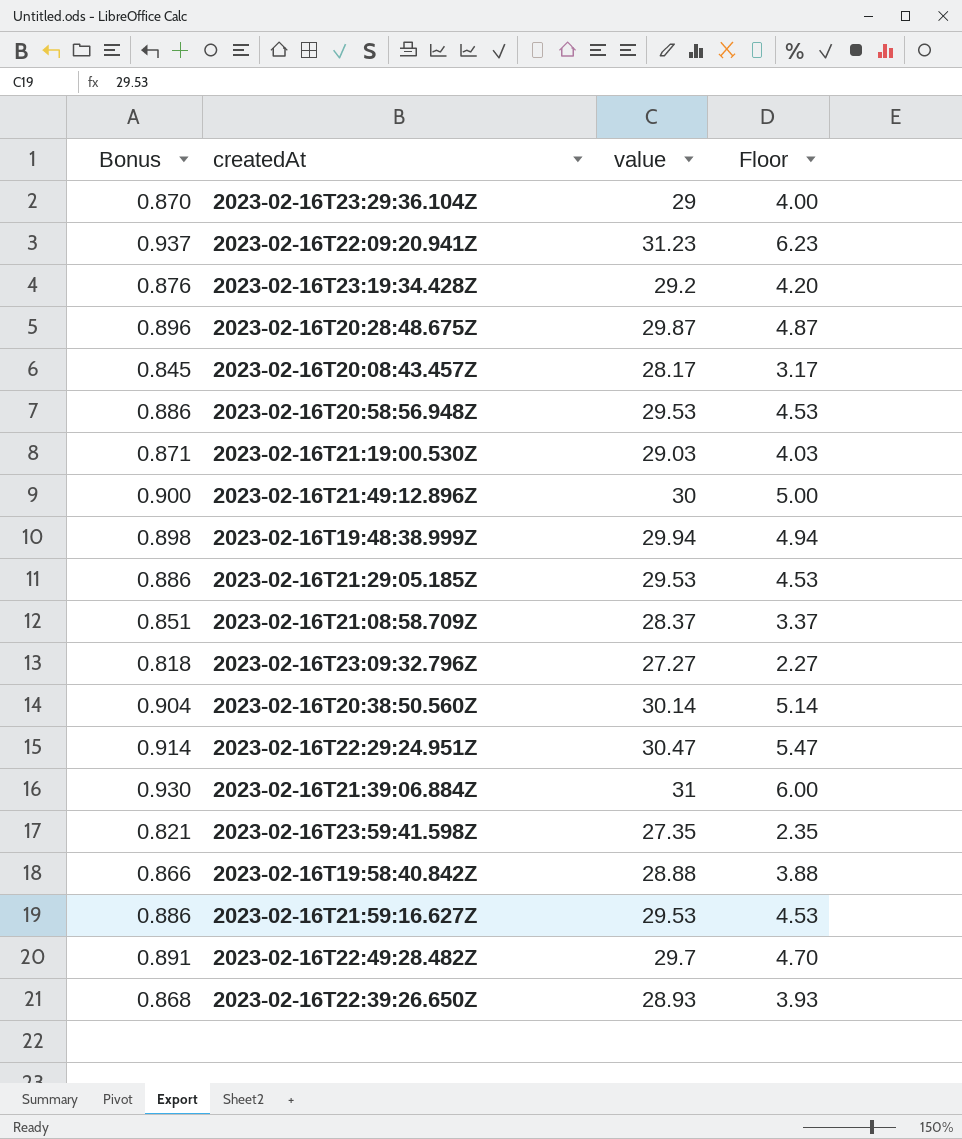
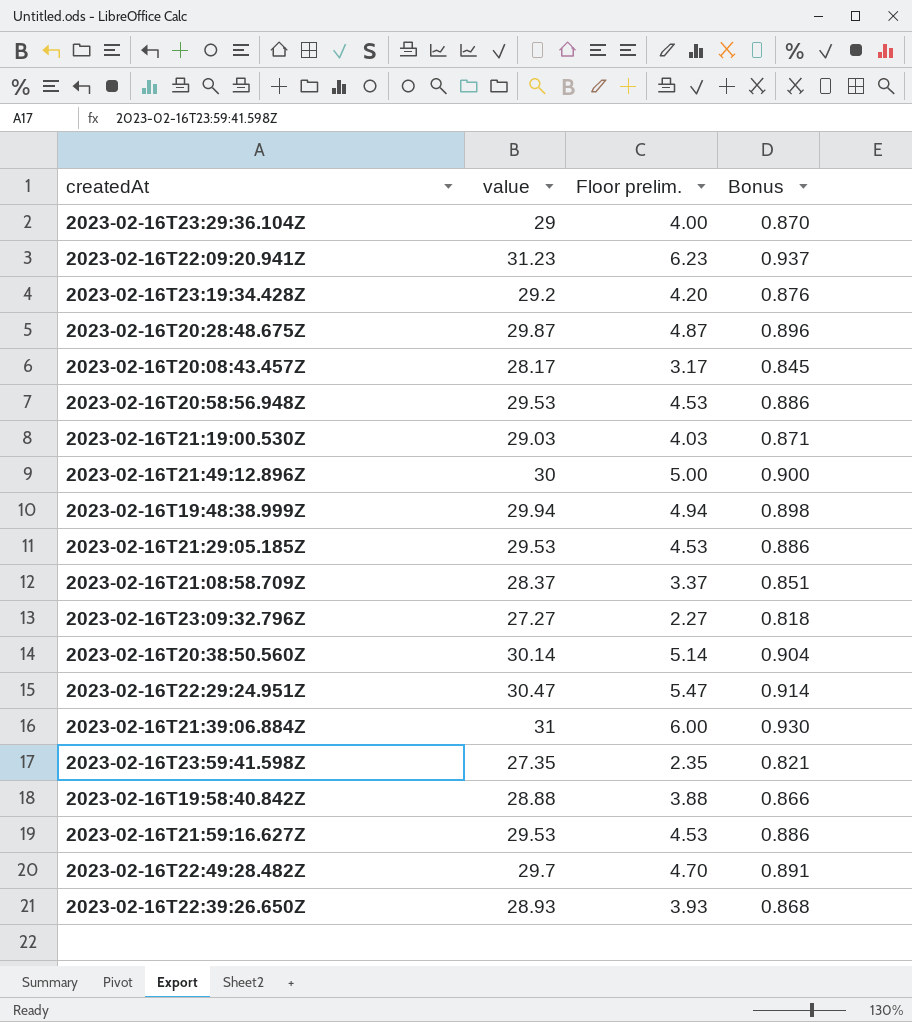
column name: Floor -> Floor prelim.
column Bonus | position: 1 -> 4

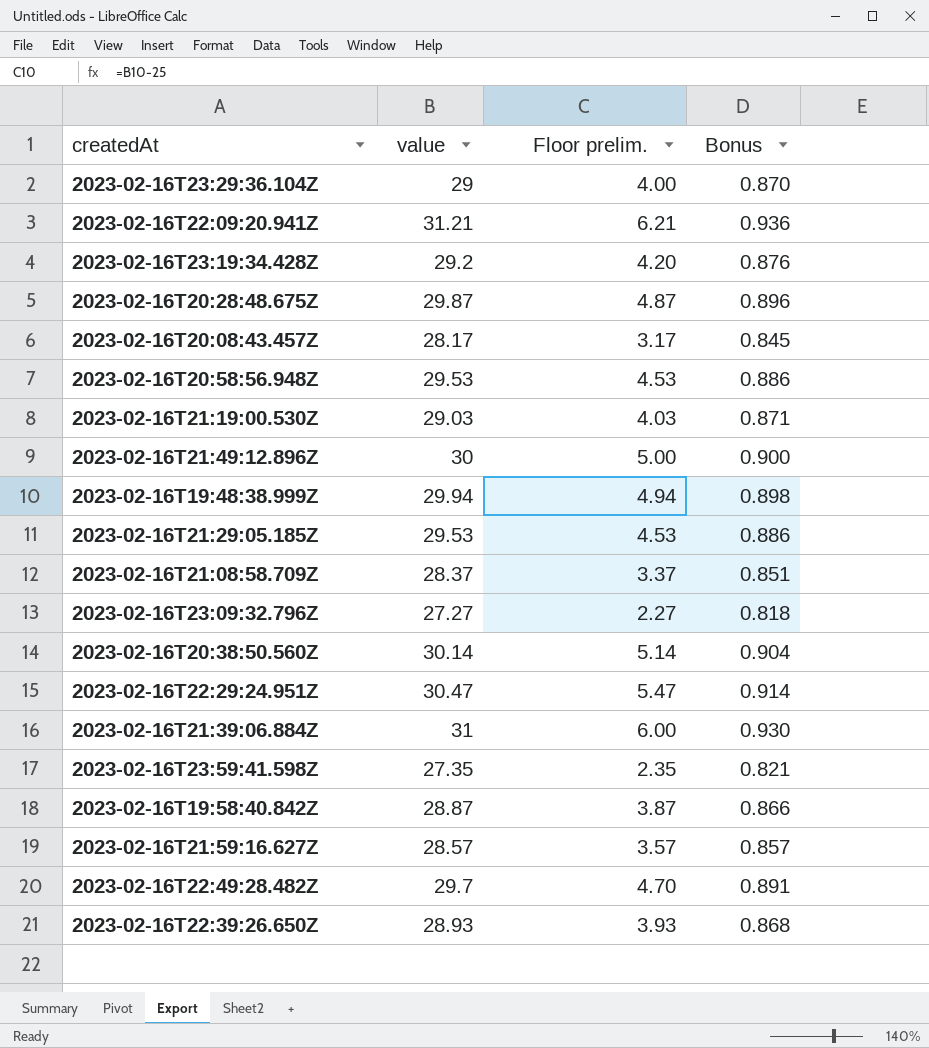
2023-02-16T22:09:20.941Z | value: 31.23 -> 31.21
2023-02-16T22:09:20.941Z | Floor prelim.: 6.23 -> 6.21
2023-02-16T22:09:20.941Z | Bonus: 0.937 -> 0.936
2023-02-16T19:58:40.842Z | value: 28.88 -> 28.87
2023-02-16T19:58:40.842Z | Floor prelim.: 3.88 -> 3.87
2023-02-16T21:59:16.627Z | value: 29.53 -> 28.57
2023-02-16T21:59:16.627Z | Floor prelim.: 4.53 -> 3.57
2023-02-16T21:59:16.627Z | Bonus: 0.886 -> 0.857

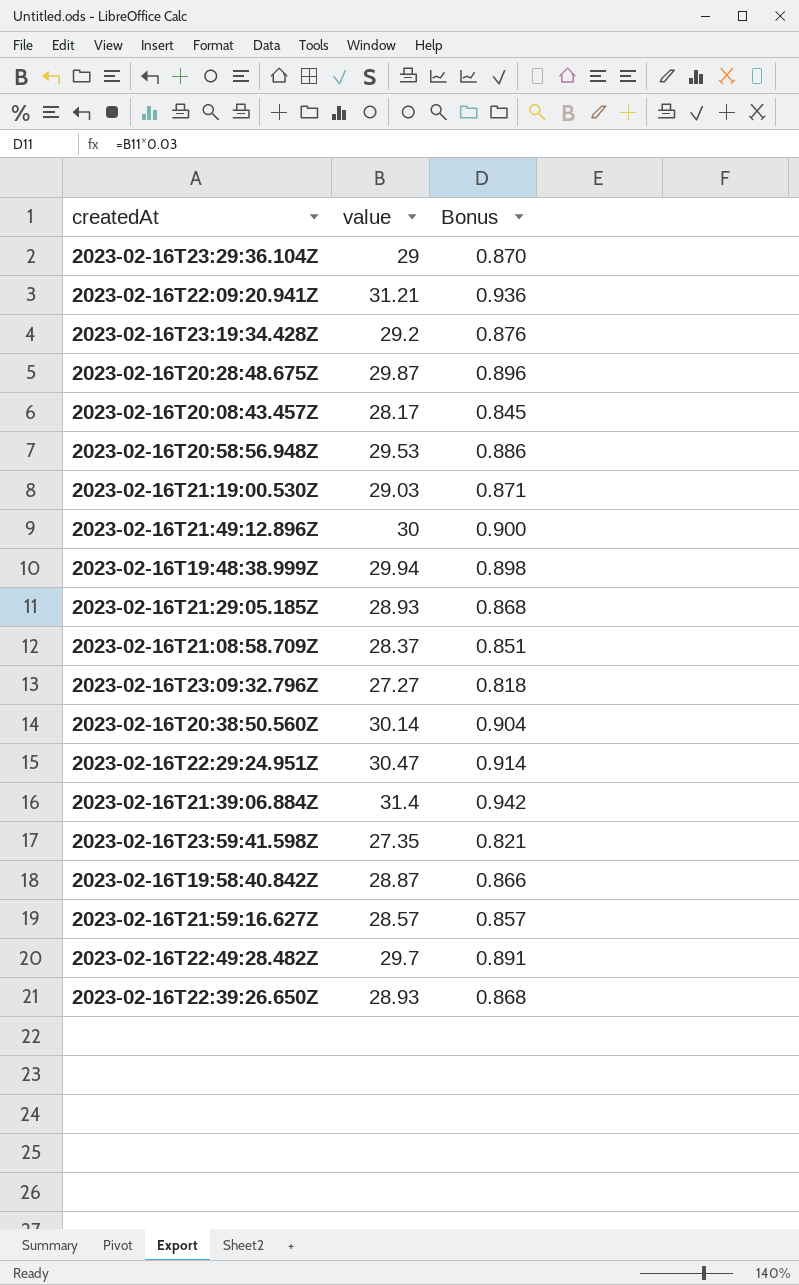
column Floor prelim. | formula: [value] - 25 -> none
2023-02-16T21:29:05.185Z | value: 29.53 -> 28.93
2023-02-16T21:29:05.185Z | Bonus: 0.886 -> 0.868
2023-02-16T21:39:06.884Z | value: 31 -> 31.4
2023-02-16T21:39:06.884Z | Bonus: 0.930 -> 0.942

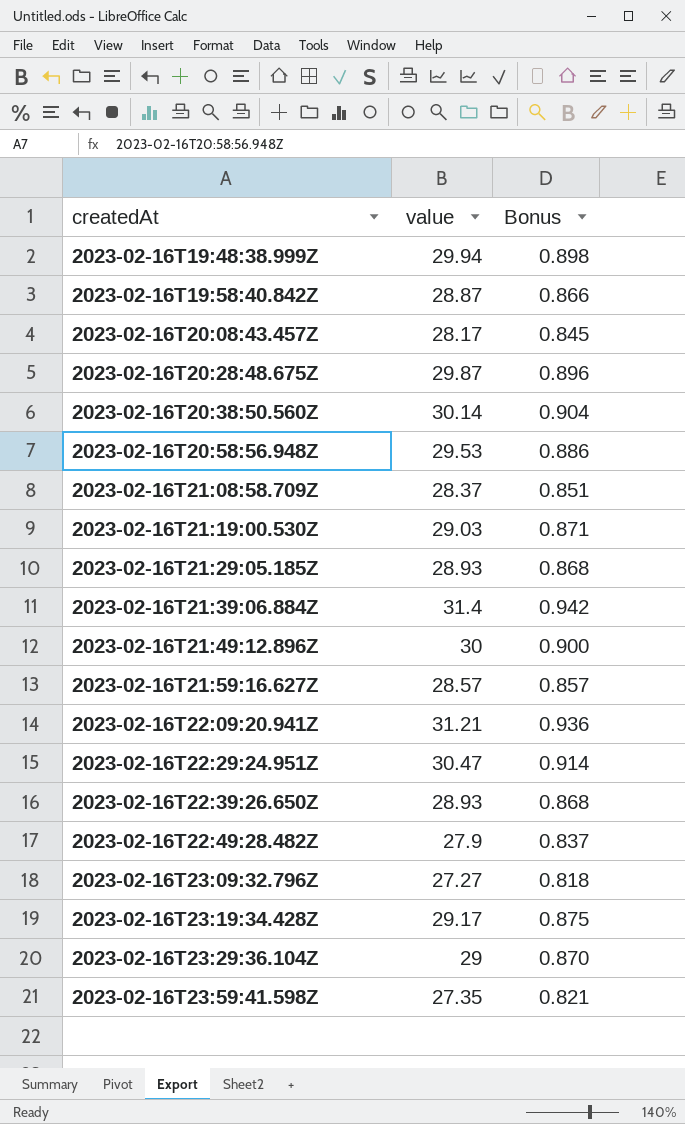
row order: none -> createdAt ascending
2023-02-16T22:49:28.482Z | value: 29.7 -> 27.9
2023-02-16T22:49:28.482Z | Bonus: 0.891 -> 0.837
2023-02-16T23:19:34.428Z | value: 29.2 -> 29.17
2023-02-16T23:19:34.428Z | Bonus: 0.876 -> 0.875

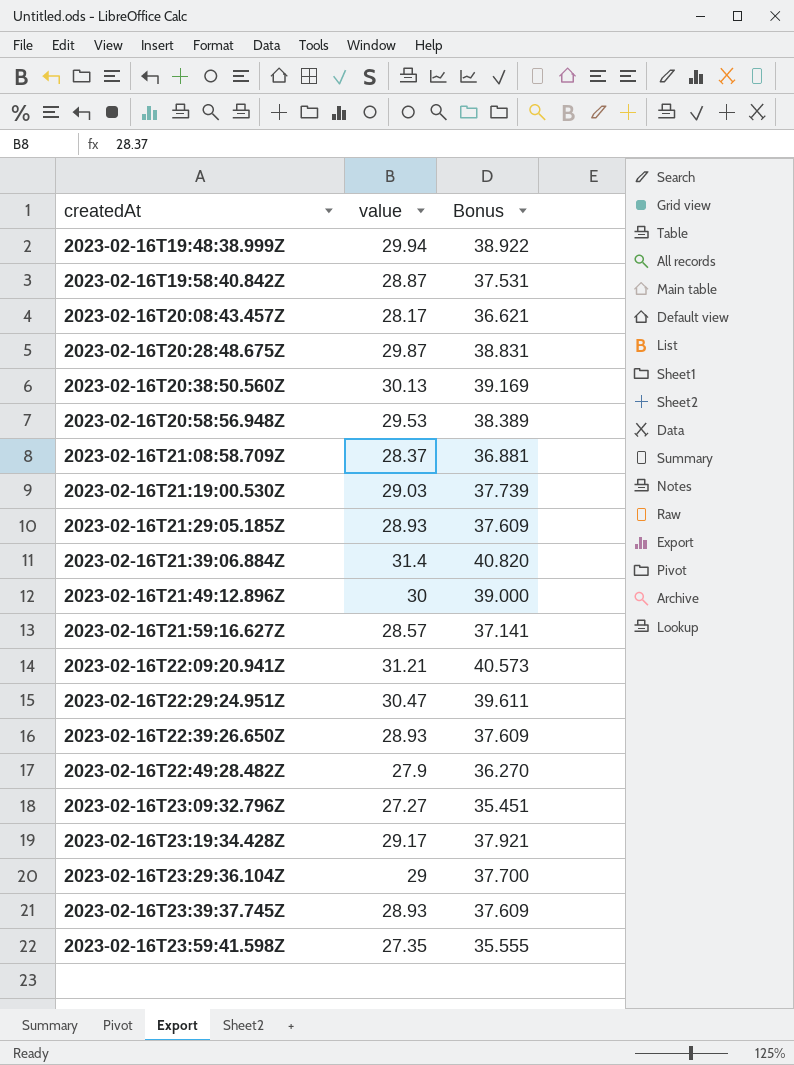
column Bonus | formula: [value] * 0.03 -> [value] * 1.3
2023-02-16T20:38:50.560Z | value: 30.14 -> 30.13
row 2023-02-16T23:39:37.745Z: none -> 28.93 | 37.609

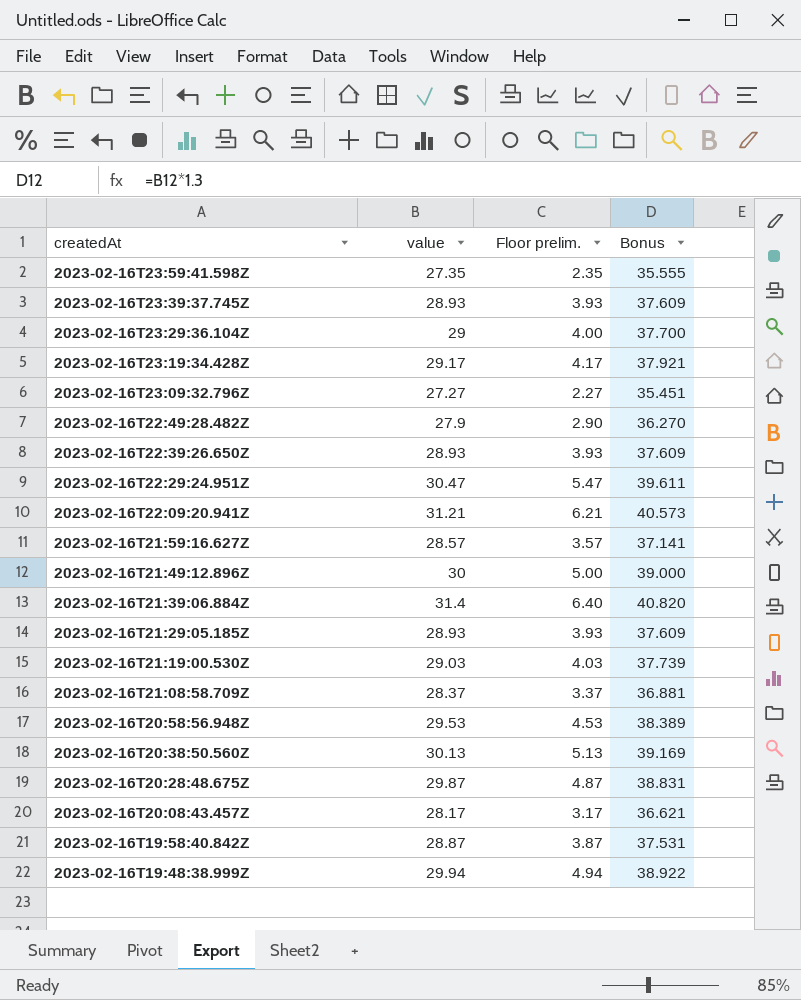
row order: createdAt ascending -> createdAt descending
column Floor prelim. | formula: none -> [value] - 25

